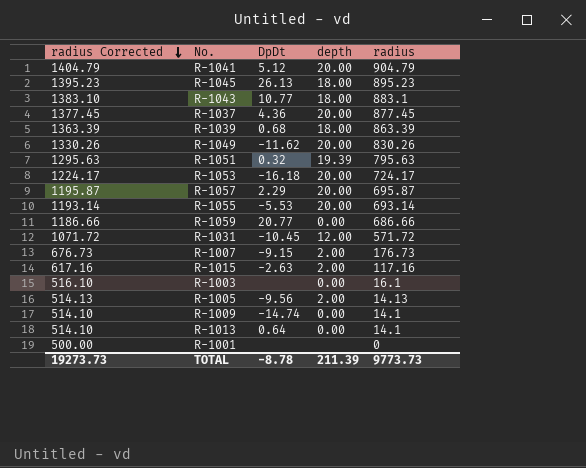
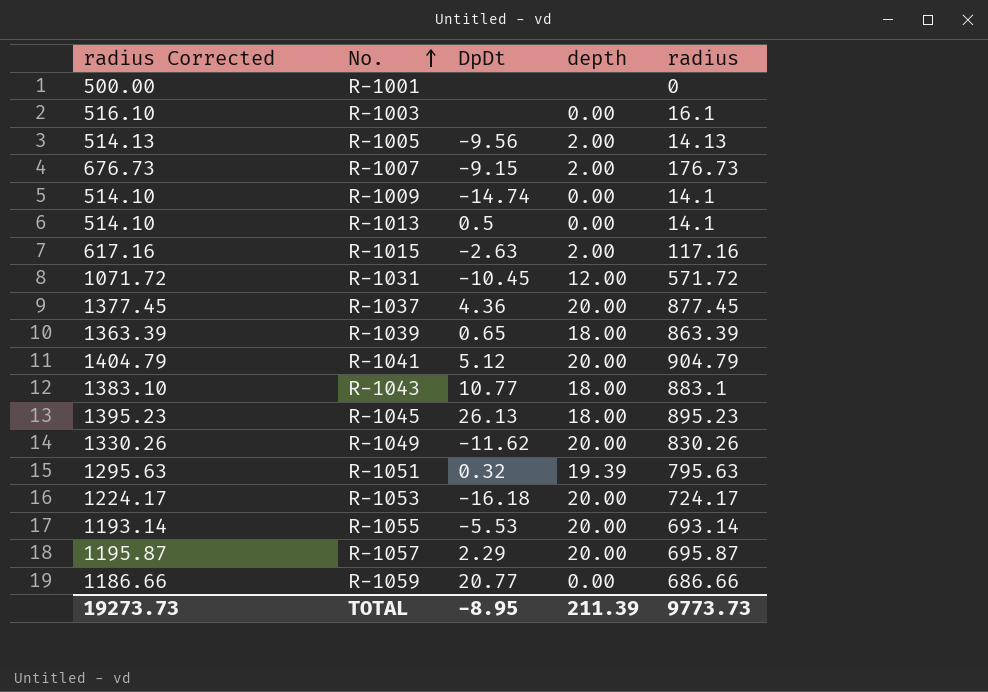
row order: radius Corrected descending -> No. ascending
R-1013 | DpDt: 0.64 -> 0.5
R-1039 | DpDt: 0.68 -> 0.65
TOTAL | DpDt: -8.78 -> -8.95

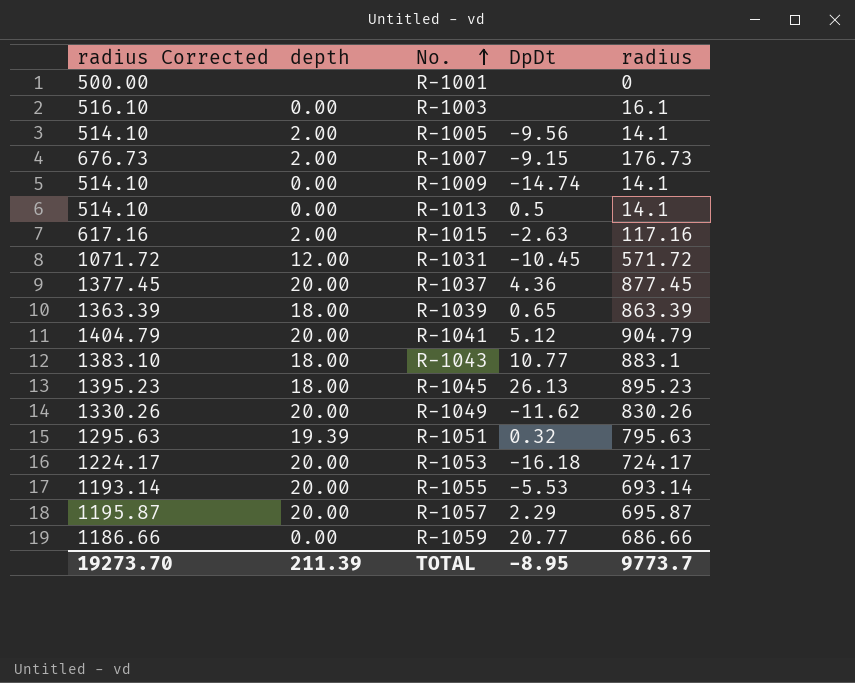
column depth | position: 4 -> 2
R-1005 | radius Corrected: 514.13 -> 514.10
R-1005 | radius: 14.13 -> 14.1
TOTAL | radius Corrected: 19273.73 -> 19273.70
TOTAL | radius: 9773.73 -> 9773.7

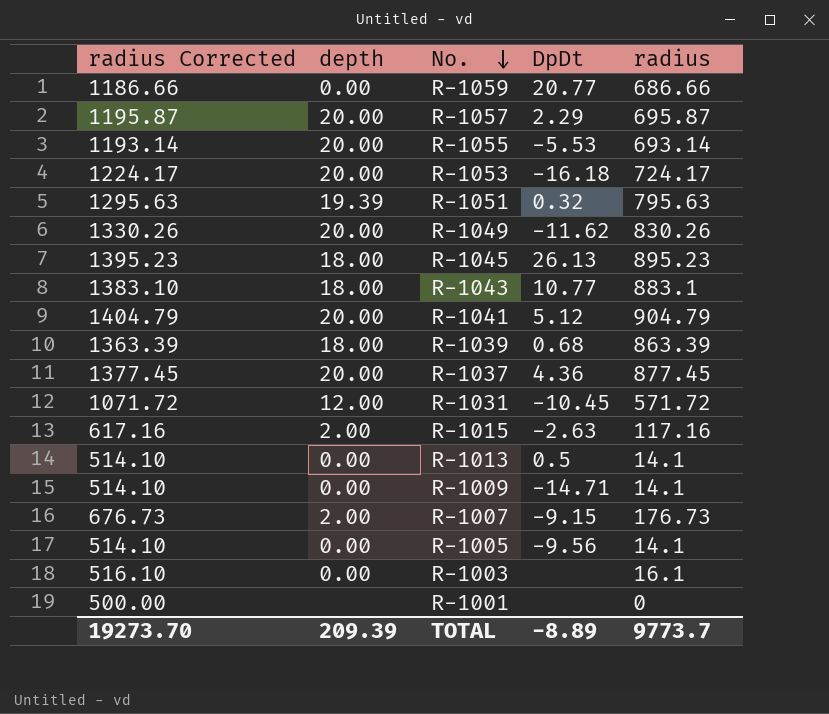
row order: No. ascending -> No. descending
R-1039 | DpDt: 0.65 -> 0.68
R-1009 | DpDt: -14.74 -> -14.71
R-1005 | depth: 2.00 -> 0.00
TOTAL | depth: 211.39 -> 209.39
TOTAL | DpDt: -8.95 -> -8.89

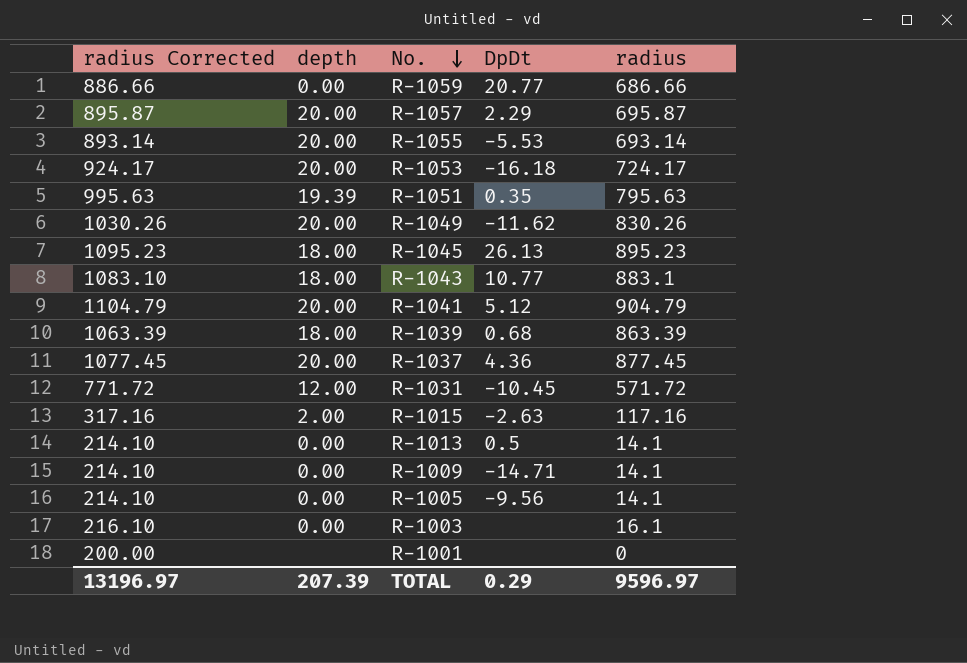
column radius Corrected | formula: [radius] + 500 -> [radius] + 200
row R-1007: 676.73 | 2.00 | -9.15 | 176.73 -> none
R-1051 | DpDt: 0.32 -> 0.35
TOTAL | radius Corrected: 19273.70 -> 13196.97
TOTAL | depth: 209.39 -> 207.39
TOTAL | DpDt: -8.89 -> 0.29
TOTAL | radius: 9773.7 -> 9596.97

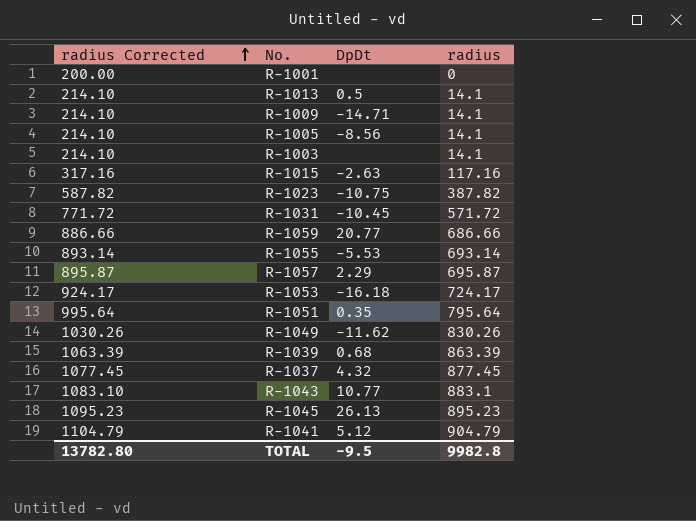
row order: No. descending -> radius Corrected ascending
column depth | position: 2 -> none
R-1005 | DpDt: -9.56 -> -8.56
R-1003 | radius Corrected: 216.10 -> 214.10
R-1003 | radius: 16.1 -> 14.1
row R-1023: none -> 587.82 | -10.75 | 387.82
R-1051 | radius Corrected: 995.63 -> 995.64
R-1051 | radius: 795.63 -> 795.64
R-1037 | DpDt: 4.36 -> 4.32
TOTAL | radius Corrected: 13196.97 -> 13782.80
TOTAL | DpDt: 0.29 -> -9.5
TOTAL | radius: 9596.97 -> 9982.8

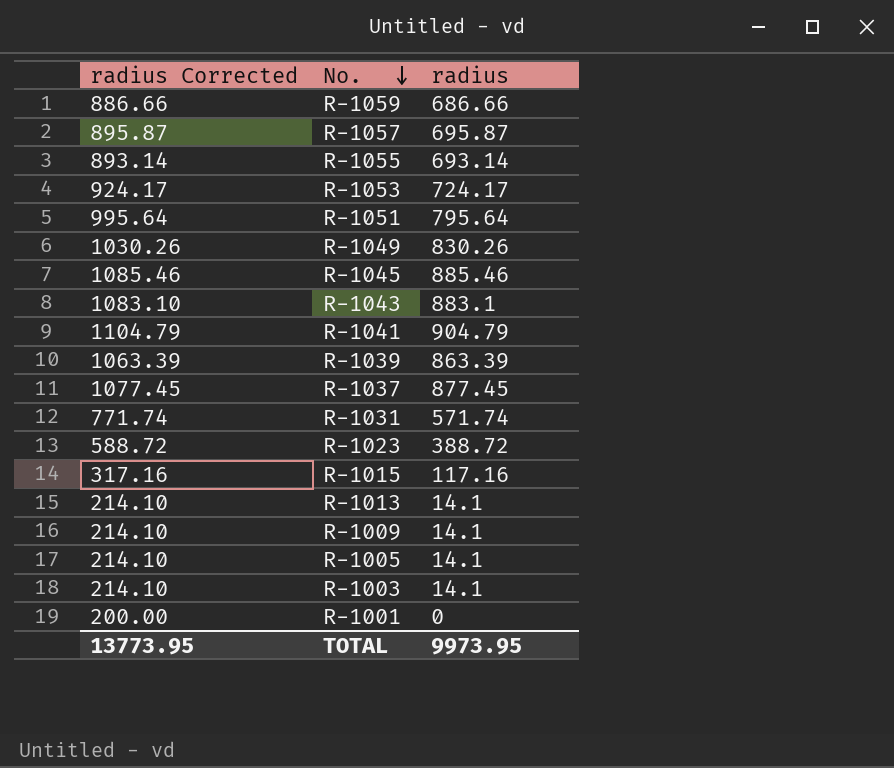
row order: radius Corrected ascending -> No. descending
column DpDt | position: 3 -> none
R-1045 | radius Corrected: 1095.23 -> 1085.46
R-1045 | radius: 895.23 -> 885.46
R-1031 | radius Corrected: 771.72 -> 771.74
R-1031 | radius: 571.72 -> 571.74
R-1023 | radius Corrected: 587.82 -> 588.72
R-1023 | radius: 387.82 -> 388.72
TOTAL | radius Corrected: 13782.80 -> 13773.95
TOTAL | radius: 9982.8 -> 9973.95

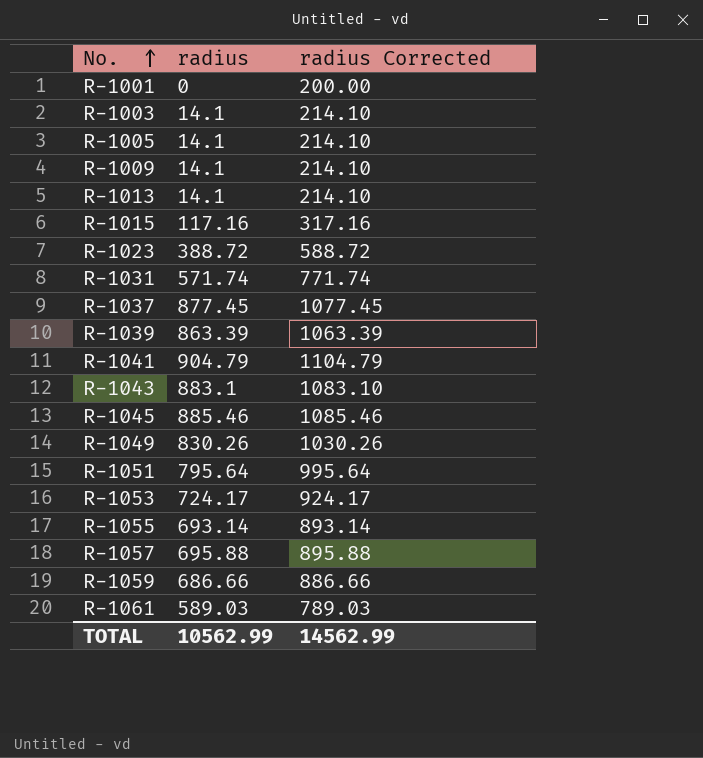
row order: No. descending -> No. ascending
column radius Corrected | position: 1 -> 3
R-1057 | radius: 695.87 -> 695.88
R-1057 | radius Corrected: 895.87 -> 895.88
row R-1061: none -> 589.03 | 789.03
TOTAL | radius: 9973.95 -> 10562.99
TOTAL | radius Corrected: 13773.95 -> 14562.99

